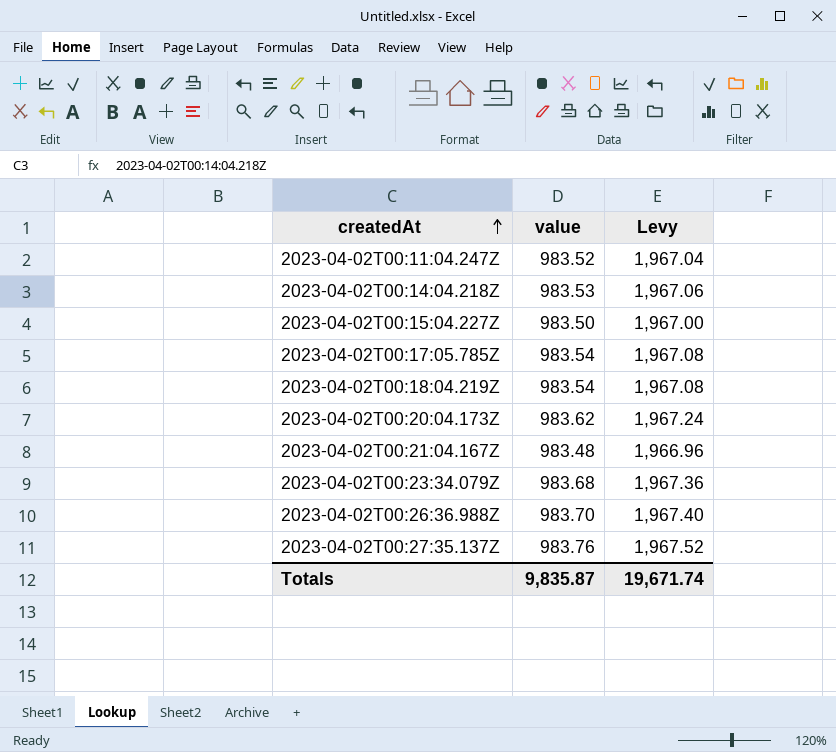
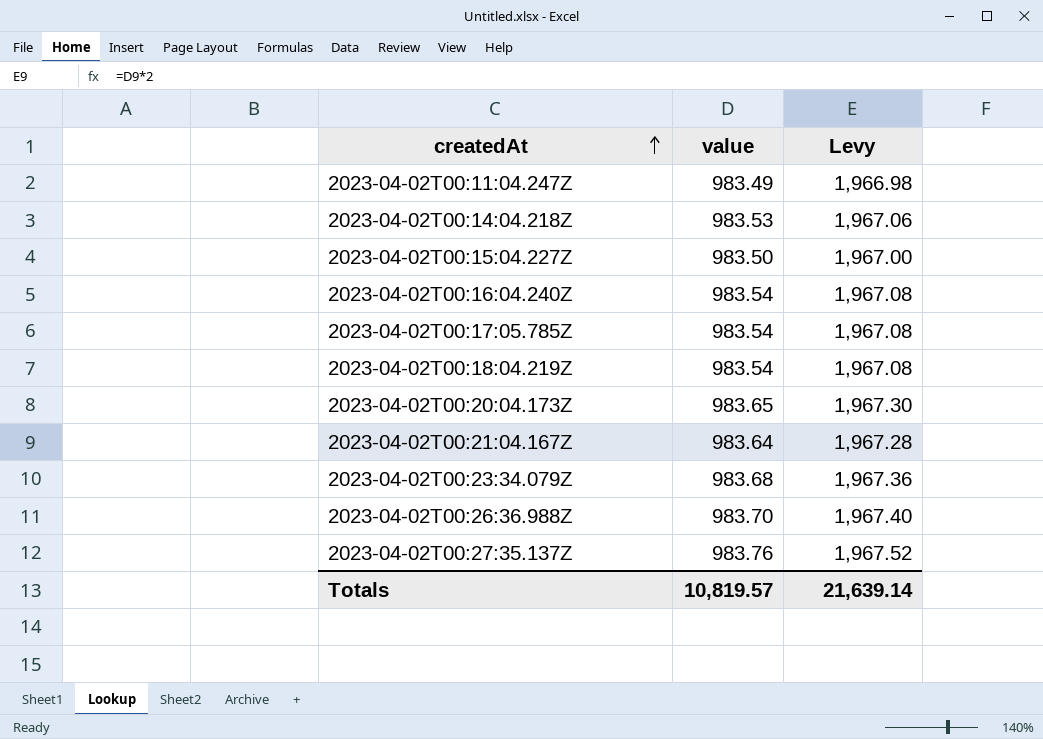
2023-04-02T00:11:04.247Z | value: 983.52 -> 983.49
2023-04-02T00:11:04.247Z | Levy: 1,967.04 -> 1,966.98
row 2023-04-02T00:16:04.240Z: none -> 983.54 | 1,967.08
2023-04-02T00:20:04.173Z | value: 983.62 -> 983.65
2023-04-02T00:20:04.173Z | Levy: 1,967.24 -> 1,967.30
2023-04-02T00:21:04.167Z | value: 983.48 -> 983.64
2023-04-02T00:21:04.167Z | Levy: 1,966.96 -> 1,967.28
Totals | value: 9,835.87 -> 10,819.57
Totals | Levy: 19,671.74 -> 21,639.14

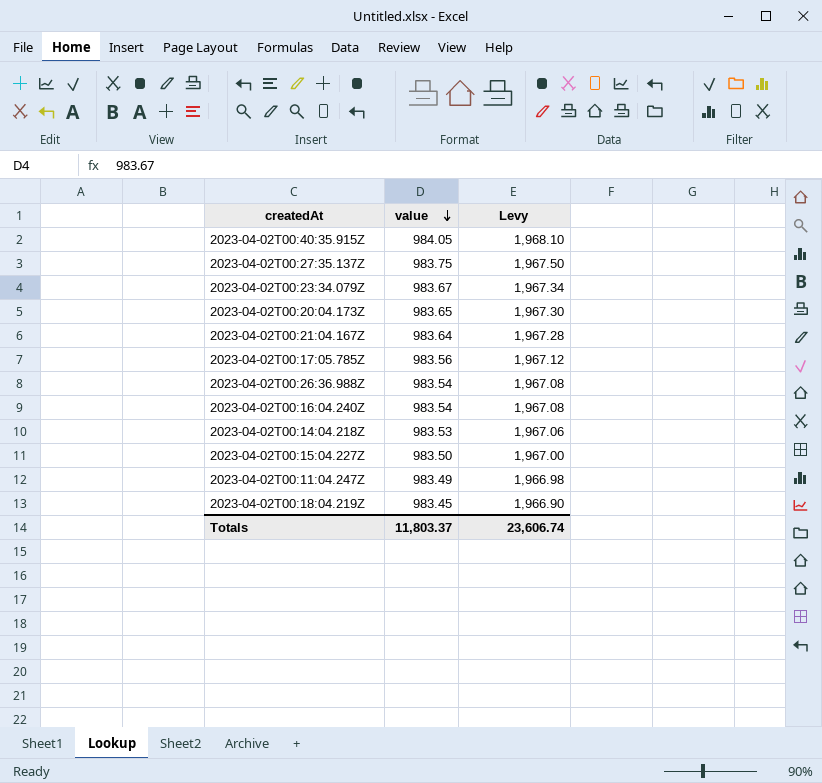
row order: createdAt ascending -> value descending
row 2023-04-02T00:40:35.915Z: none -> 984.05 | 1,968.10
2023-04-02T00:27:35.137Z | value: 983.76 -> 983.75
2023-04-02T00:27:35.137Z | Levy: 1,967.52 -> 1,967.50
2023-04-02T00:23:34.079Z | value: 983.68 -> 983.67
2023-04-02T00:23:34.079Z | Levy: 1,967.36 -> 1,967.34
2023-04-02T00:17:05.785Z | value: 983.54 -> 983.56
2023-04-02T00:17:05.785Z | Levy: 1,967.08 -> 1,967.12
2023-04-02T00:26:36.988Z | value: 983.70 -> 983.54
2023-04-02T00:26:36.988Z | Levy: 1,967.40 -> 1,967.08
2023-04-02T00:18:04.219Z | value: 983.54 -> 983.45
2023-04-02T00:18:04.219Z | Levy: 1,967.08 -> 1,966.90
Totals | value: 10,819.57 -> 11,803.37
Totals | Levy: 21,639.14 -> 23,606.74

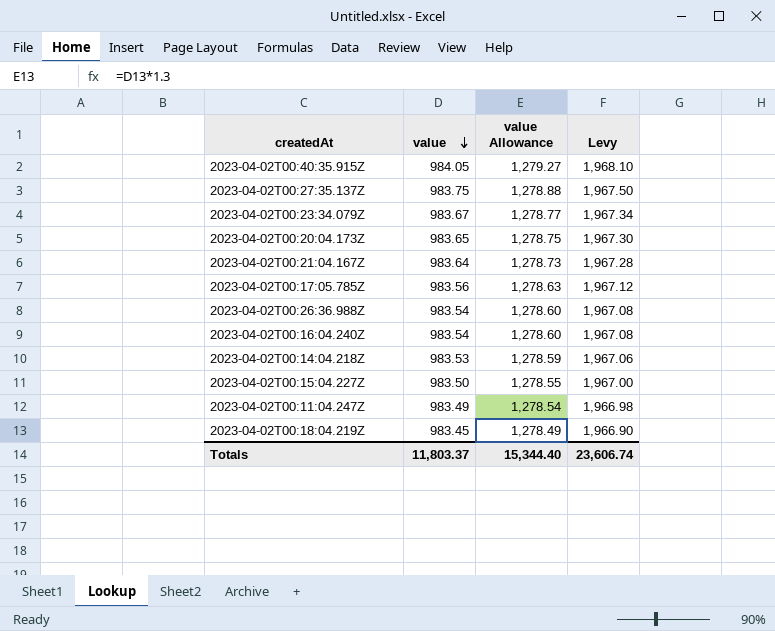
column value Allowance | formula: none -> [value] * 1.3

